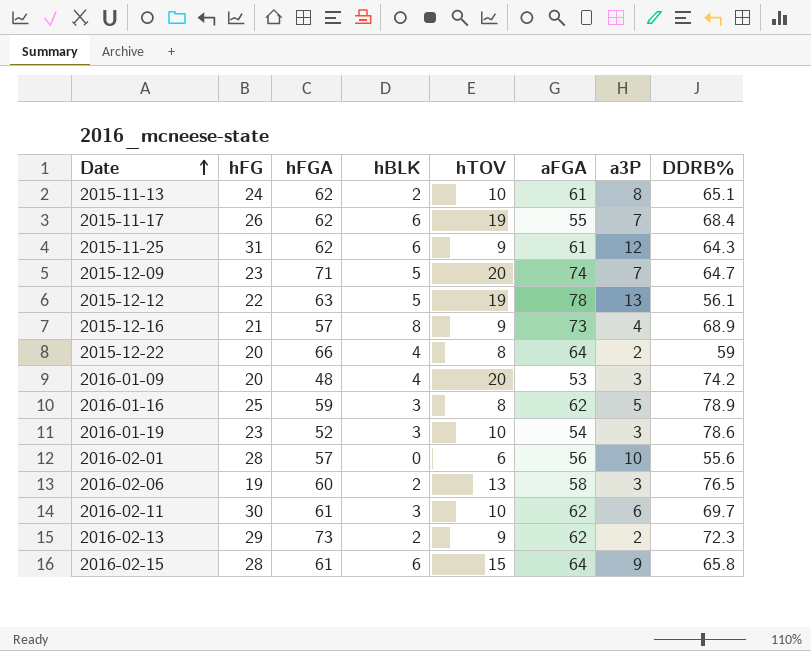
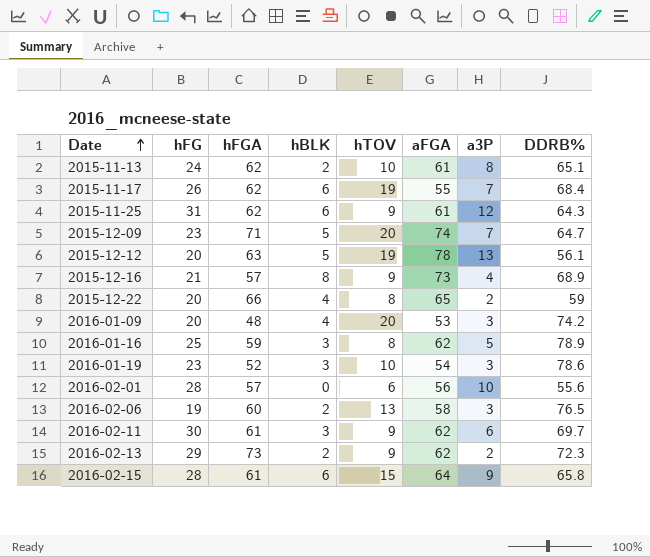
2015-12-12 | hFG: 22 -> 20
2015-12-22 | aFGA: 64 -> 65
2016-02-11 | hTOV: 10 -> 9

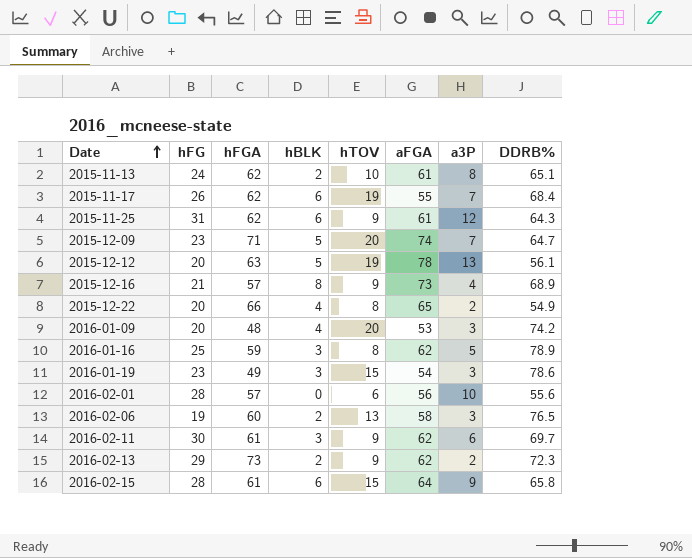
2015-12-22 | DDRB%: 59 -> 54.9
2016-01-19 | hFGA: 52 -> 49
2016-01-19 | hTOV: 10 -> 15

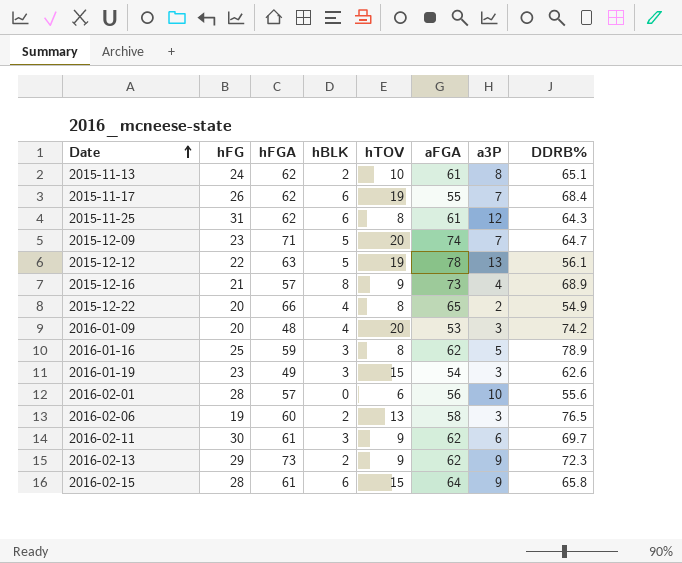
2015-11-25 | hTOV: 9 -> 8
2015-12-12 | hFG: 20 -> 22
2016-01-19 | DDRB%: 78.6 -> 62.6
2016-02-13 | a3P: 2 -> 9

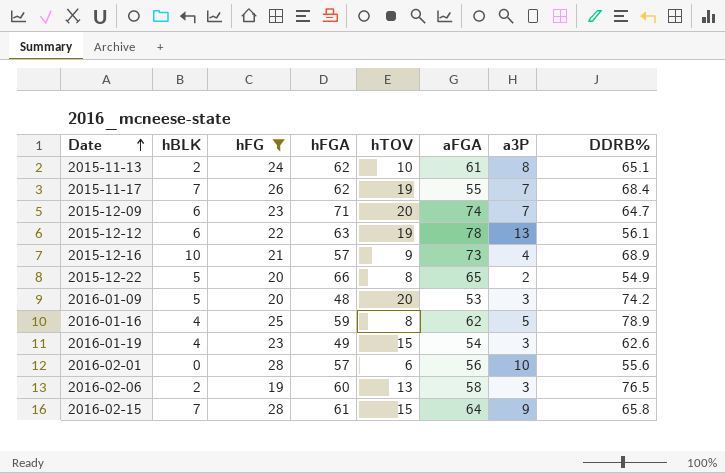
filter: none -> hFG <= 28
column hBLK | position: 4 -> 2
2015-11-17 | hBLK: 6 -> 7
2015-12-09 | hBLK: 5 -> 6
2015-12-12 | hBLK: 5 -> 6
2015-12-16 | hBLK: 8 -> 10
2015-12-22 | hBLK: 4 -> 5
2016-01-09 | hBLK: 4 -> 5
2016-01-16 | hBLK: 3 -> 4
2016-01-19 | hBLK: 3 -> 4
2016-02-15 | hBLK: 6 -> 7

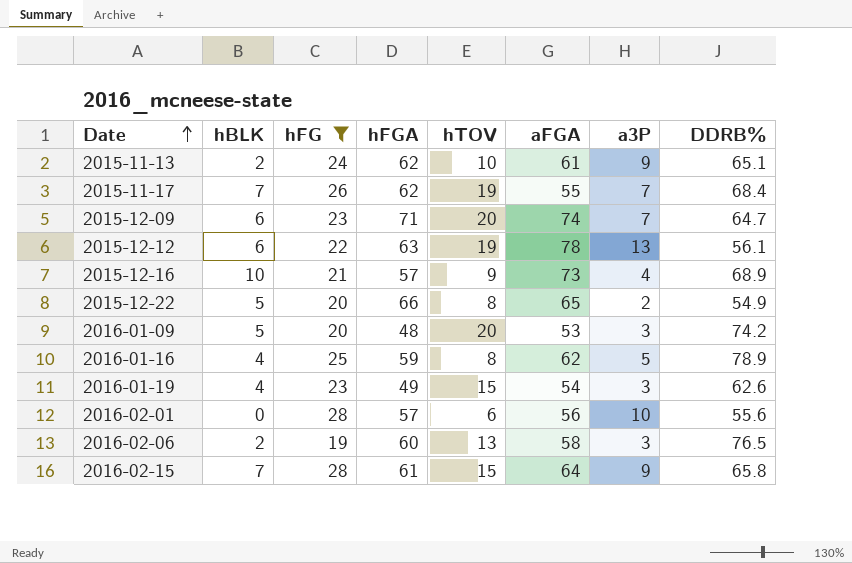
2015-11-13 | a3P: 8 -> 9

